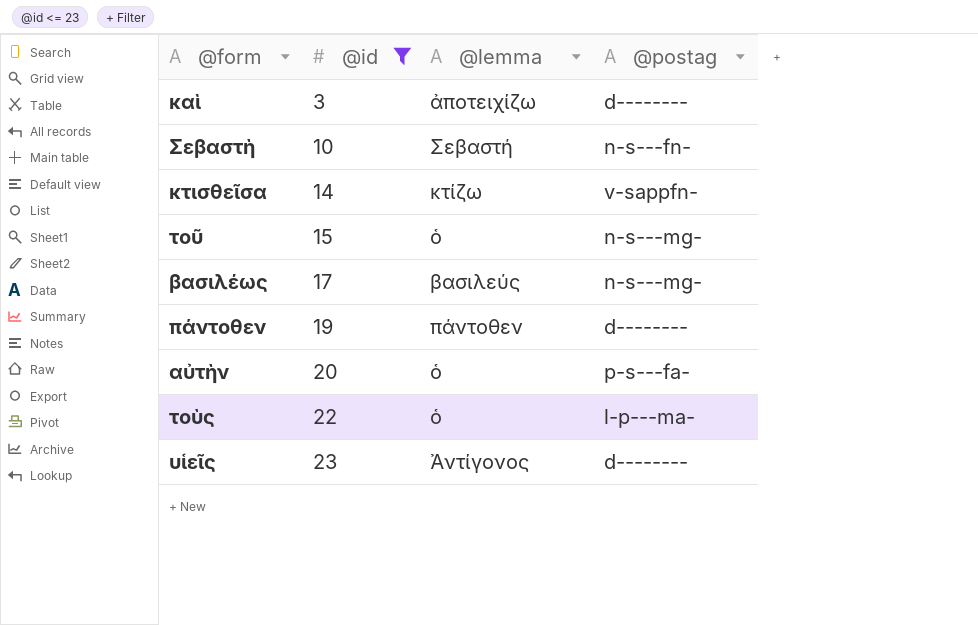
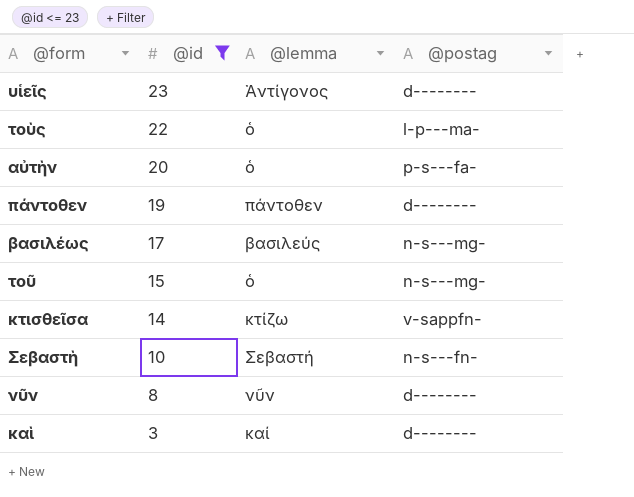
row order: @id ascending -> @id descending
row νῦν: none -> 8 | νῦν | d--------
καὶ | @lemma: ἀποτειχίζω -> καί

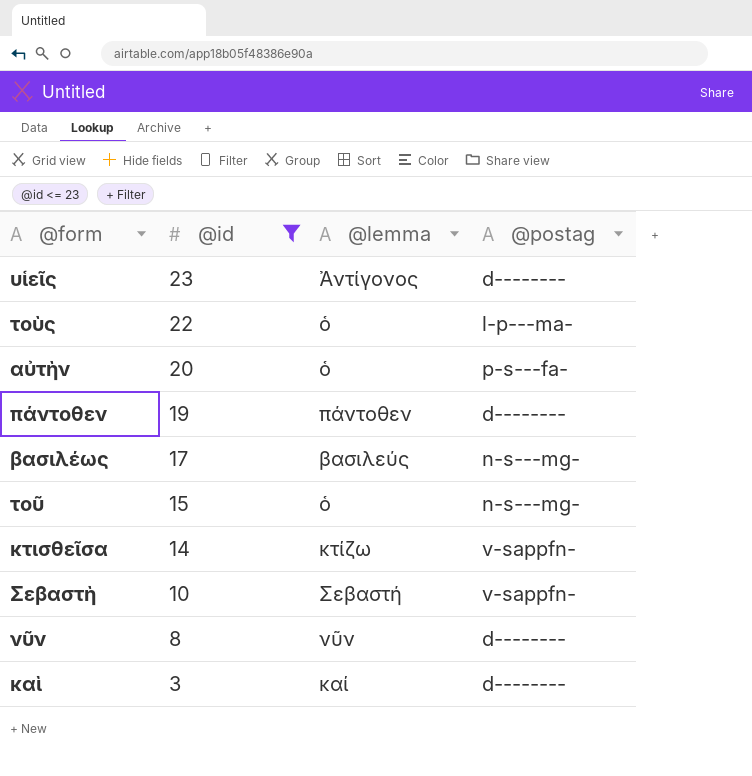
Σεβαστὴ | @postag: n-s---fn- -> v-sappfn-

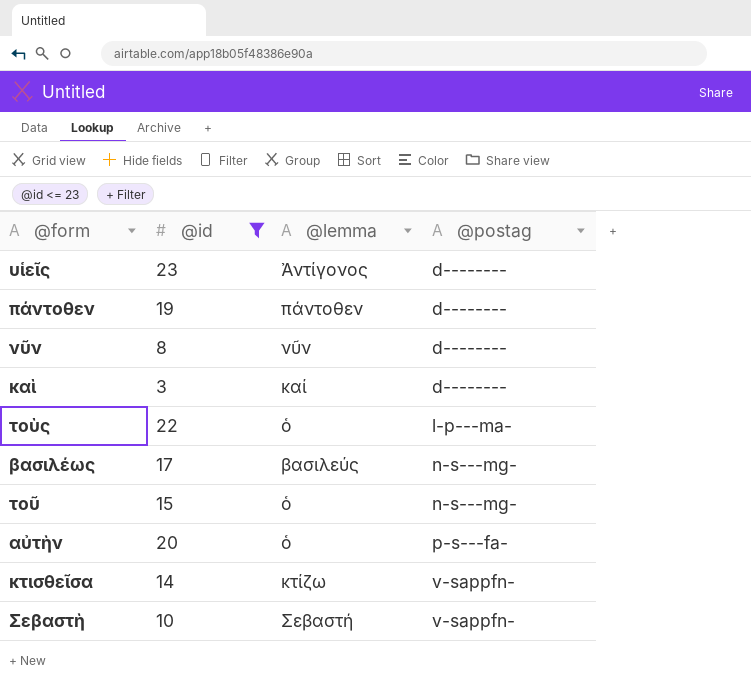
row order: @id descending -> @postag ascending

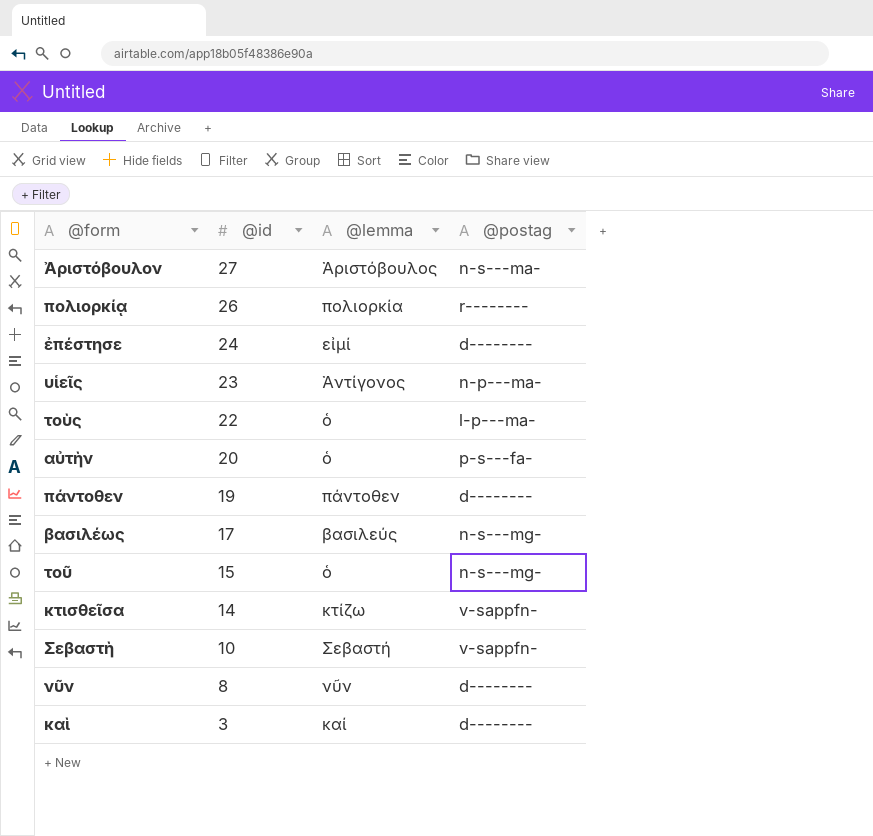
filter: @id <= 23 -> none
row order: @postag ascending -> @id descending
υἱεῖς | @postag: d-------- -> n-p---ma-

